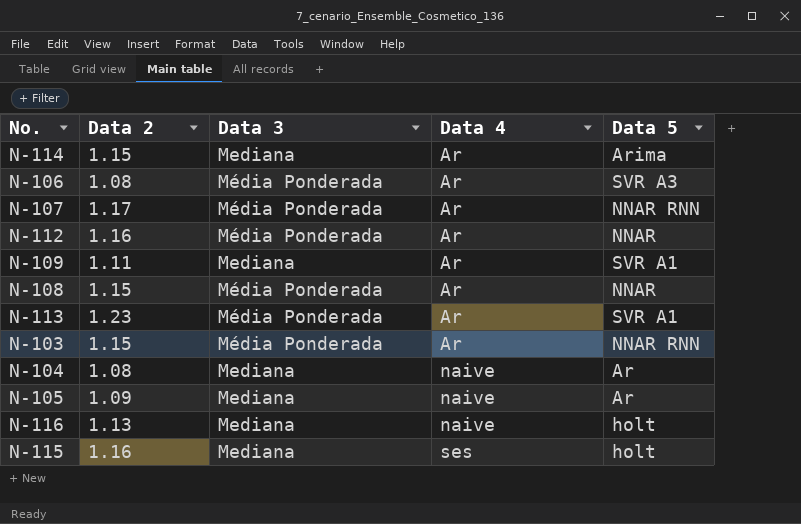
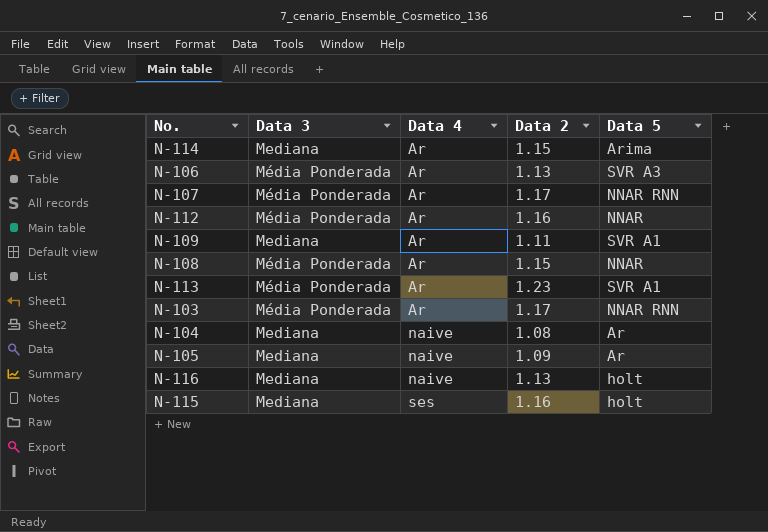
column Data 2 | position: 2 -> 4
N-106 | Data 2: 1.08 -> 1.13
N-103 | Data 2: 1.15 -> 1.17

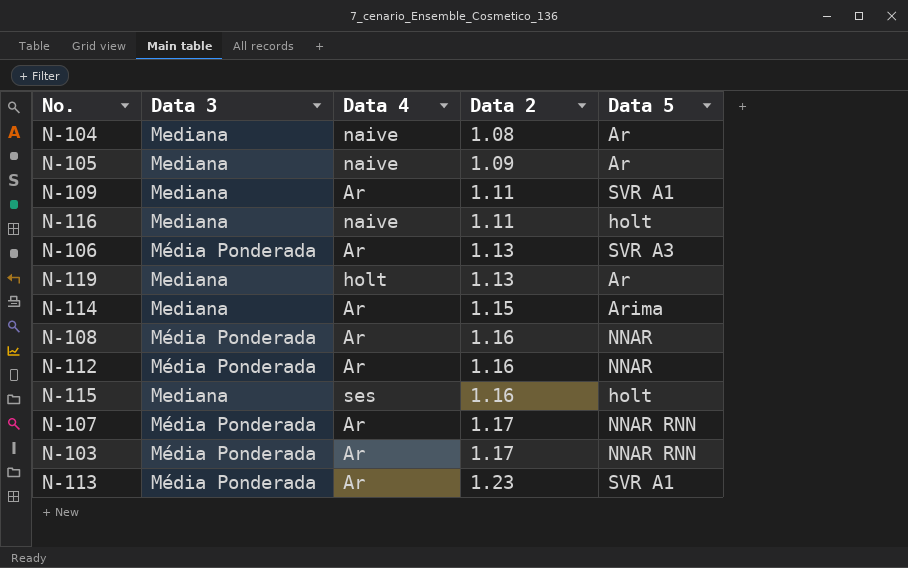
row order: Data 4 ascending -> Data 2 ascending
N-116 | Data 2: 1.13 -> 1.11
row N-119: none -> Mediana | holt | 1.13 | Ar
N-108 | Data 2: 1.15 -> 1.16

